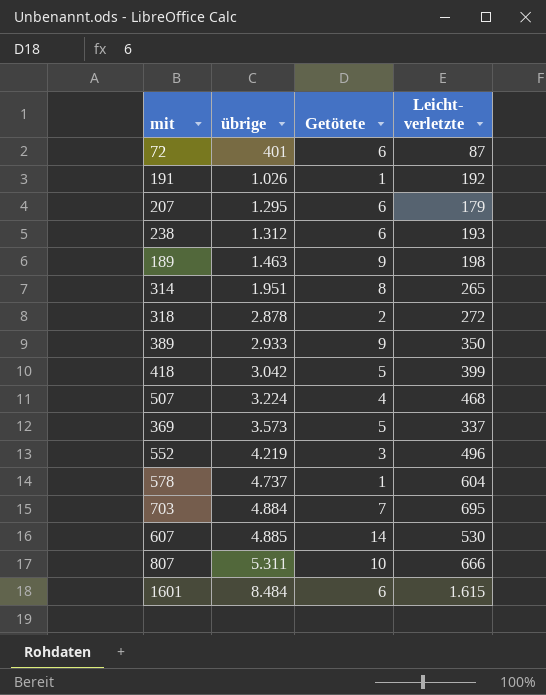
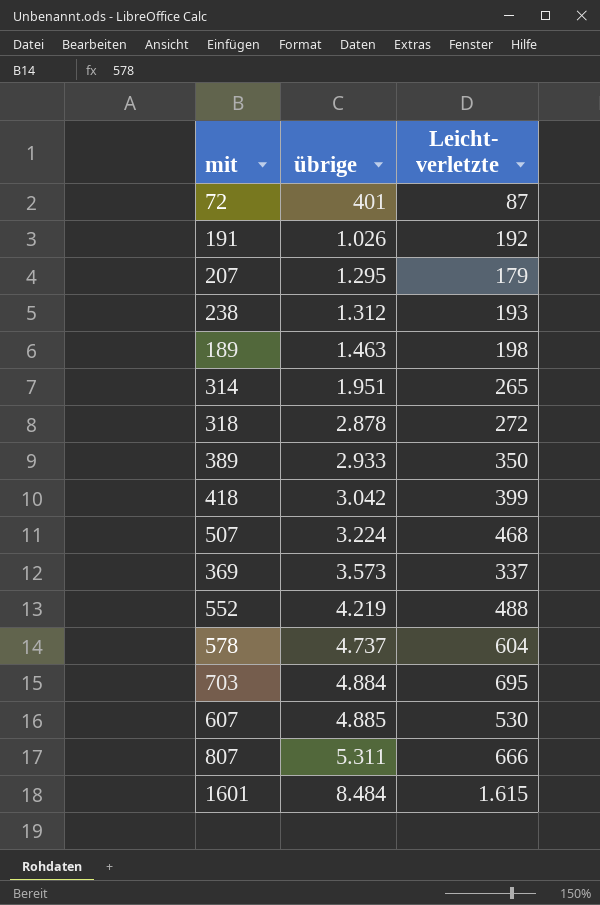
column Getötete | position: 3 -> none
552 | Leicht- verletzte: 496 -> 488

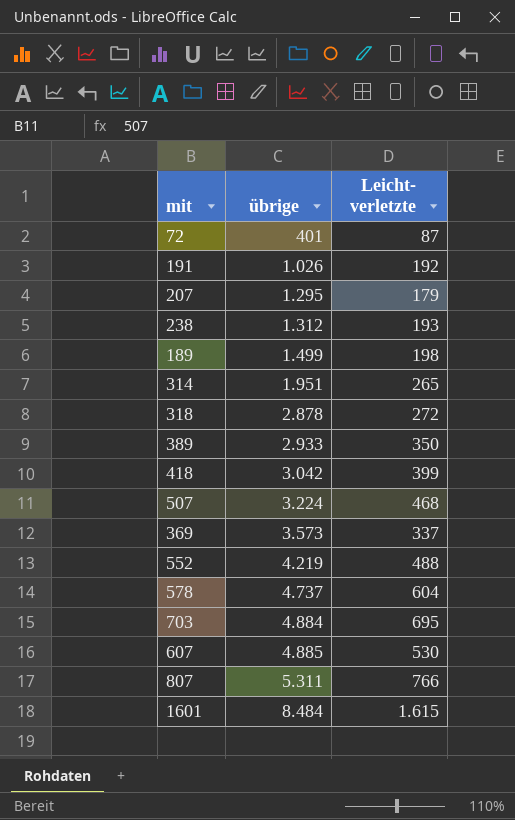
189 | übrige: 1.463 -> 1.499
807 | Leicht- verletzte: 666 -> 766

